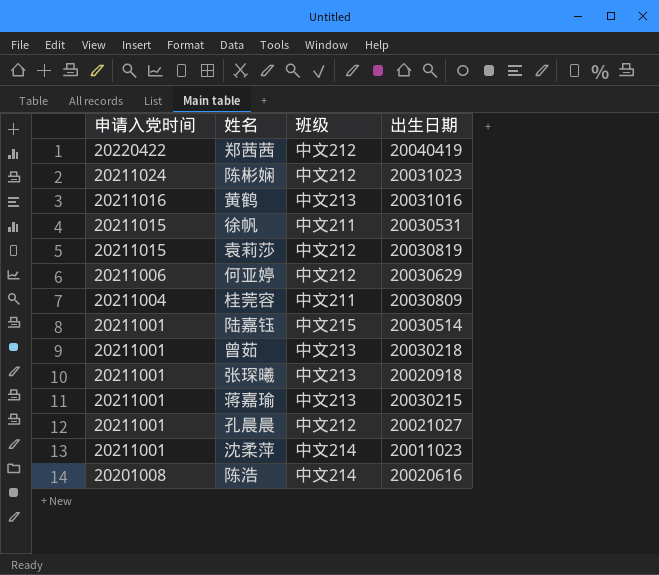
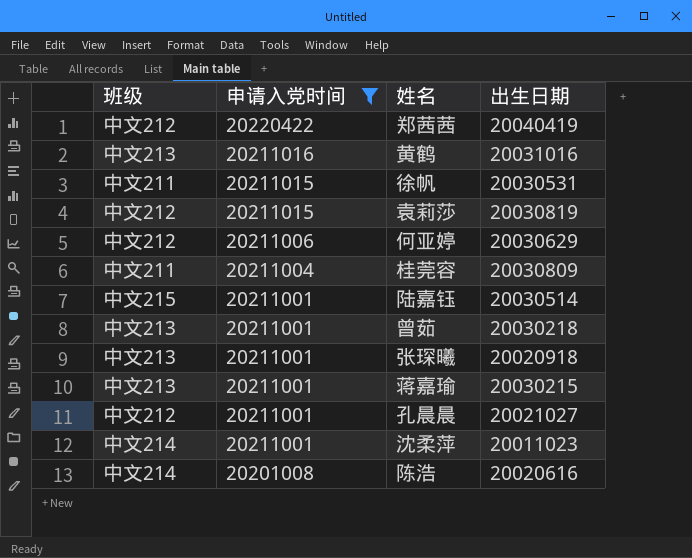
filter: none -> 申请入党时间 != 20211024
column 班级 | position: 3 -> 1

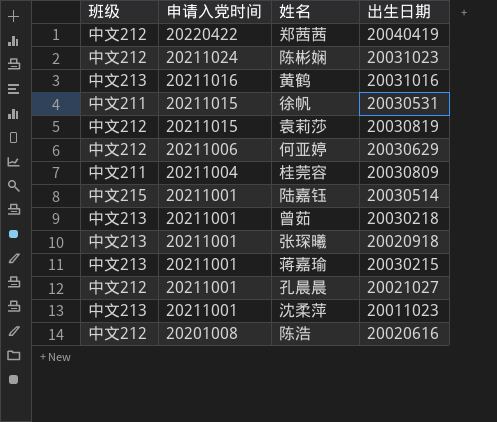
filter: 申请入党时间 != 20211024 -> none
沈柔萍 | 班级: 中文214 -> 中文213
陈浩 | 班级: 中文214 -> 中文212

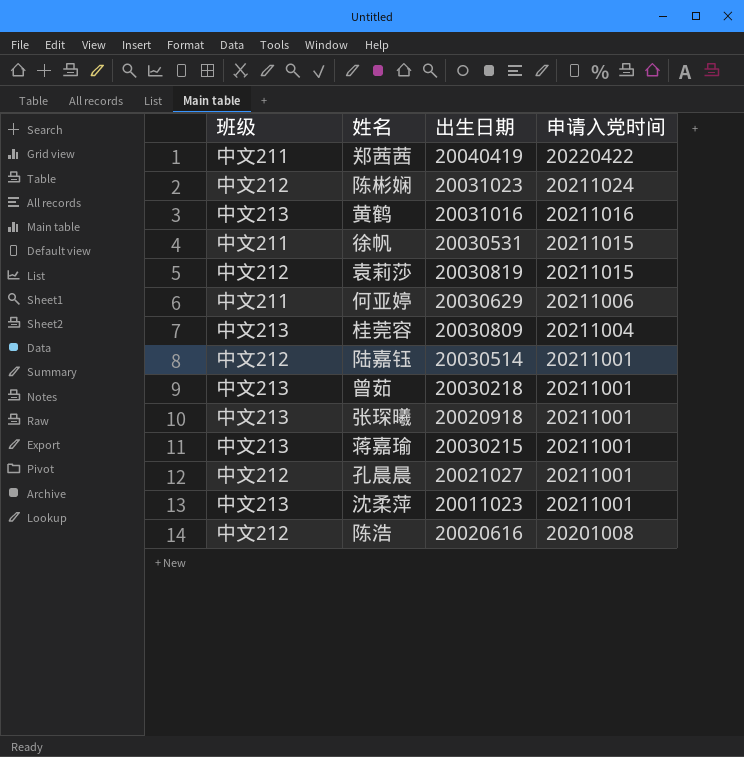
column 申请入党时间 | position: 2 -> 4
郑茜茜 | 班级: 中文212 -> 中文211
何亚婷 | 班级: 中文212 -> 中文211
桂莞容 | 班级: 中文211 -> 中文213
陆嘉钰 | 班级: 中文215 -> 中文212

